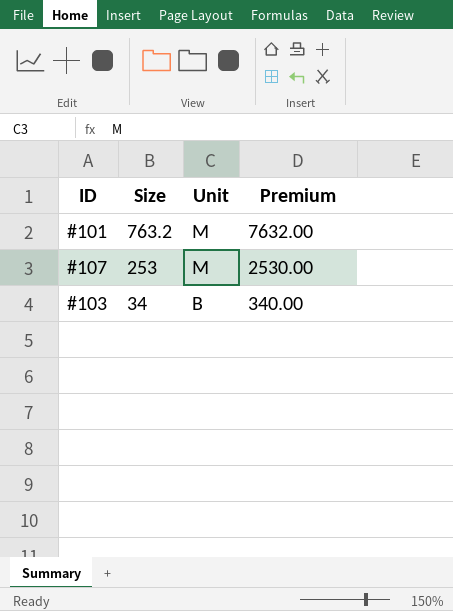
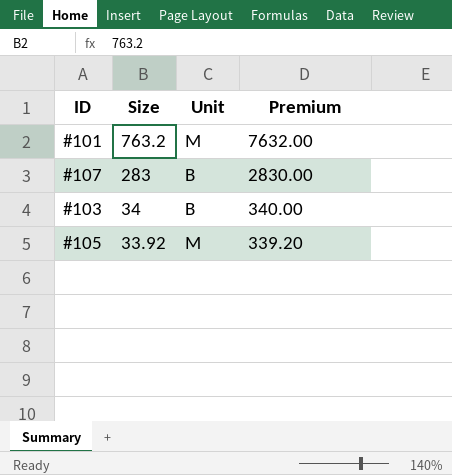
#107 | Size: 253 -> 283
#107 | Unit: M -> B
#107 | Premium: 2530.00 -> 2830.00
row #105: none -> 33.92 | M | 339.20

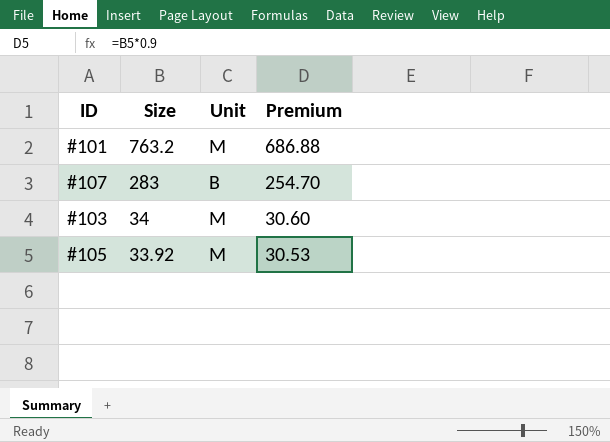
column Premium | formula: [Size] * 10 -> [Size] * 0.9
#103 | Unit: B -> M

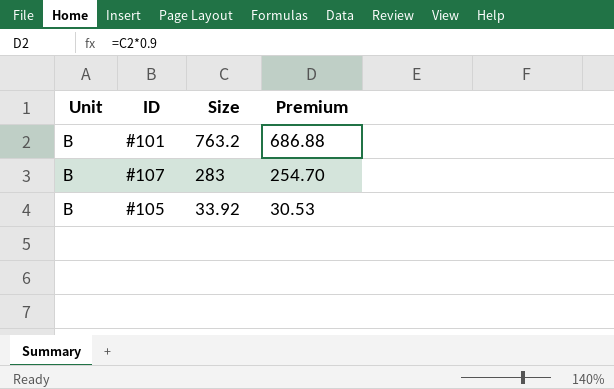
column Unit | position: 3 -> 1
row #103: 34 | M | 30.60 -> none
#101 | Unit: M -> B
#105 | Unit: M -> B

